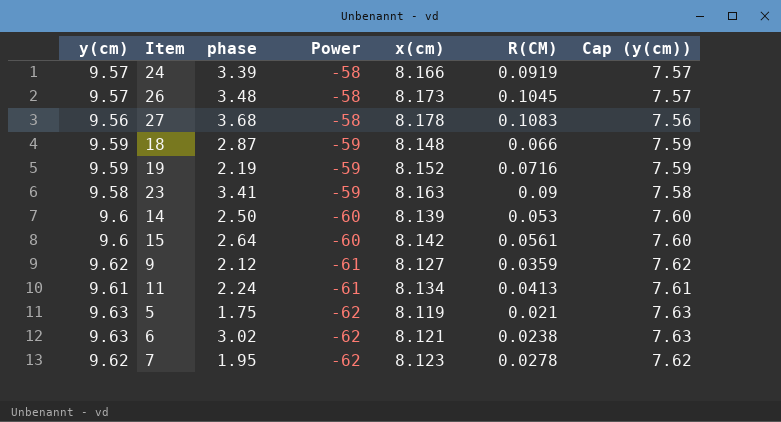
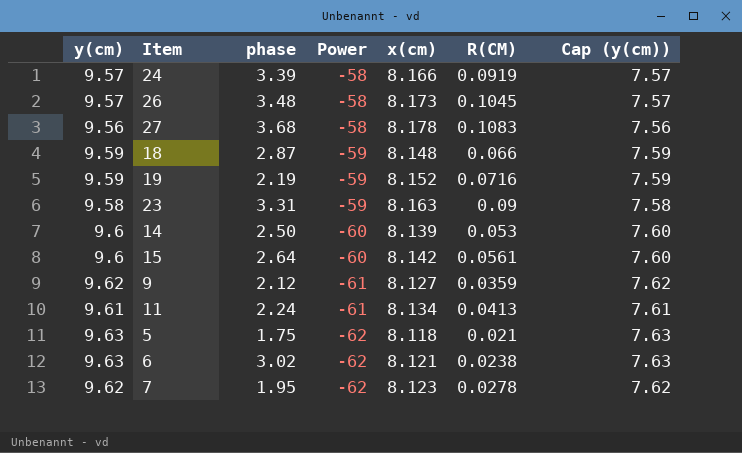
23 | phase: 3.41 -> 3.31
5 | x(cm): 8.119 -> 8.118

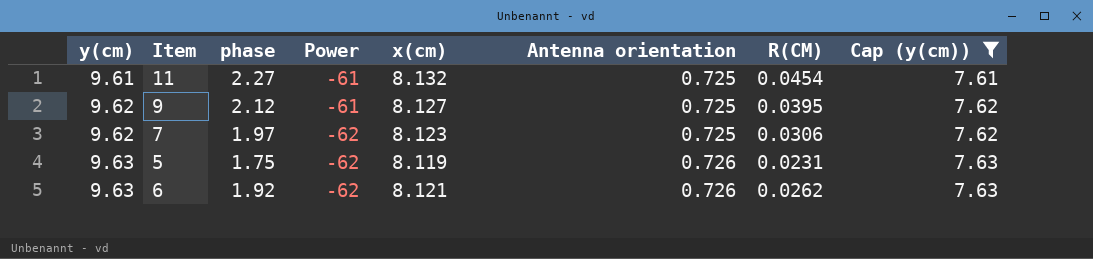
filter: none -> Cap (y(cm)) >= 7.61
row order: Power descending -> y(cm) ascending
column Antenna orientation | position: none -> 6
11 | phase: 2.24 -> 2.27
11 | x(cm): 8.134 -> 8.132
11 | R(CM): 0.0413 -> 0.0454
9 | R(CM): 0.0359 -> 0.0395
7 | phase: 1.95 -> 1.97
7 | R(CM): 0.0278 -> 0.0306
5 | x(cm): 8.118 -> 8.119
5 | R(CM): 0.021 -> 0.0231
6 | phase: 3.02 -> 1.92
6 | R(CM): 0.0238 -> 0.0262

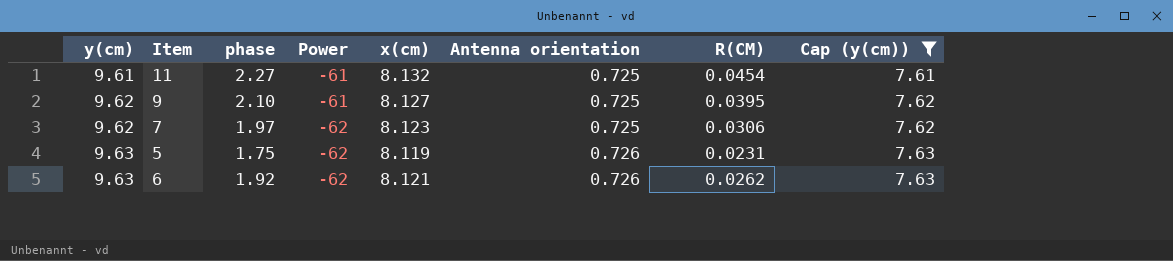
9 | phase: 2.12 -> 2.10

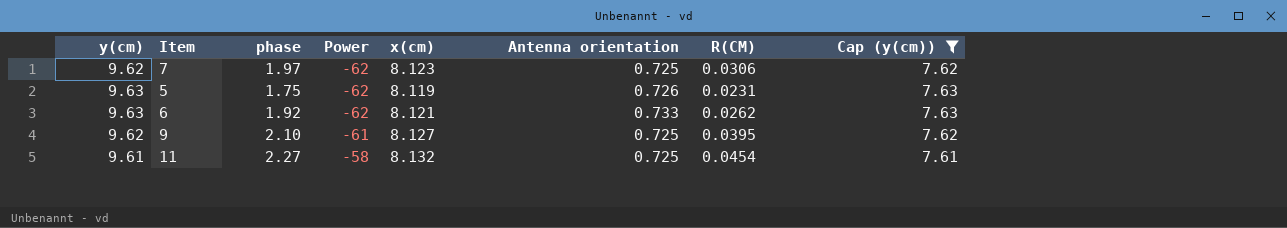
row order: y(cm) ascending -> Power ascending
6 | Antenna orientation: 0.726 -> 0.733
11 | Power: -61 -> -58

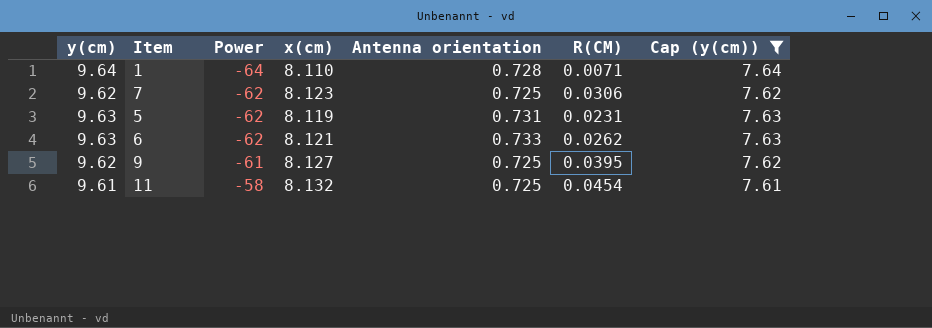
column phase | position: 3 -> none
row 1: none -> 9.64 | -64 | 8.110 | 0.728 | 0.0071 | 7.64
5 | Antenna orientation: 0.726 -> 0.731

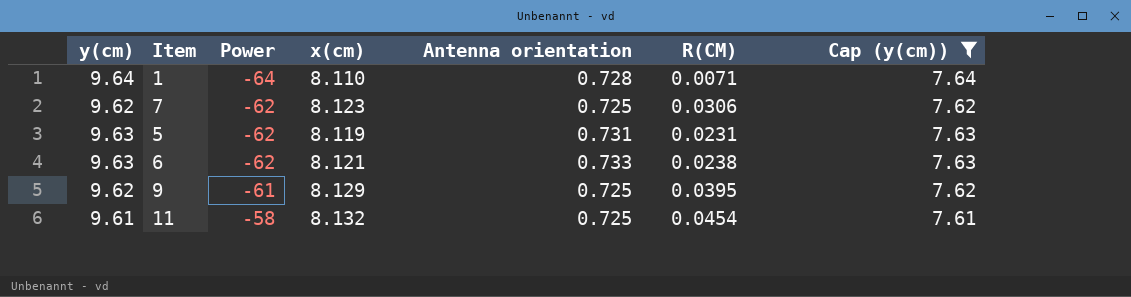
6 | R(CM): 0.0262 -> 0.0238
9 | x(cm): 8.127 -> 8.129

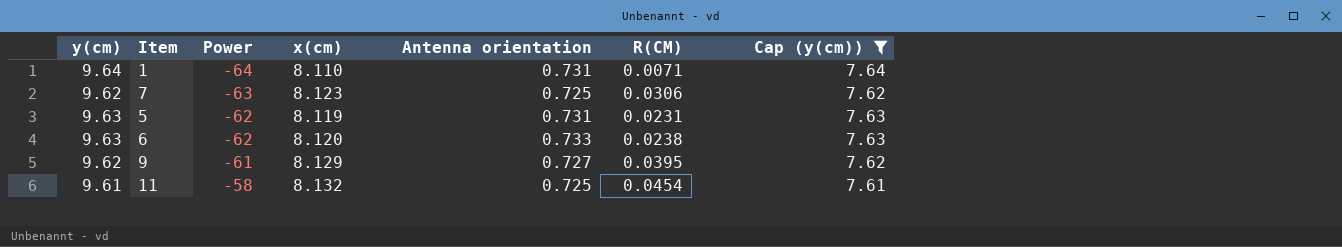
1 | Antenna orientation: 0.728 -> 0.731
7 | Power: -62 -> -63
6 | x(cm): 8.121 -> 8.120
9 | Antenna orientation: 0.725 -> 0.727

